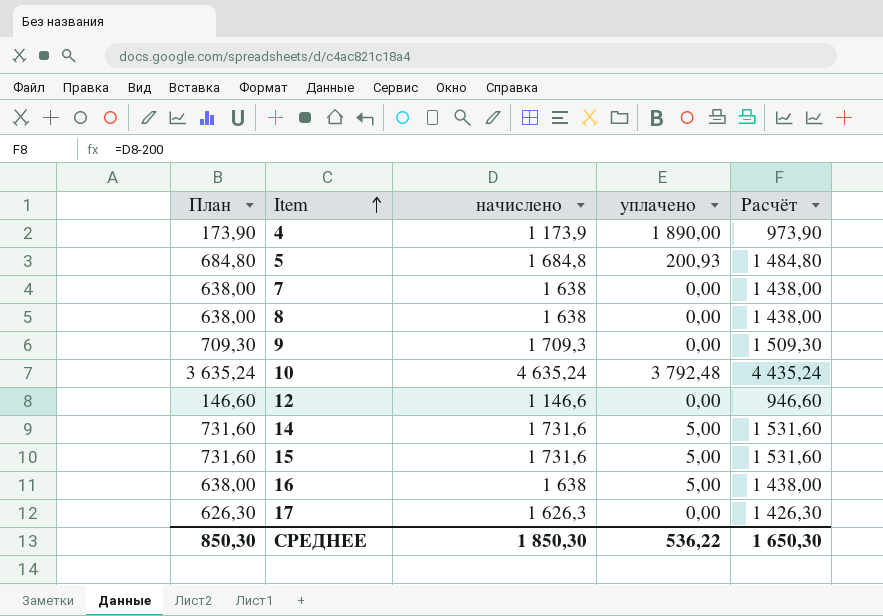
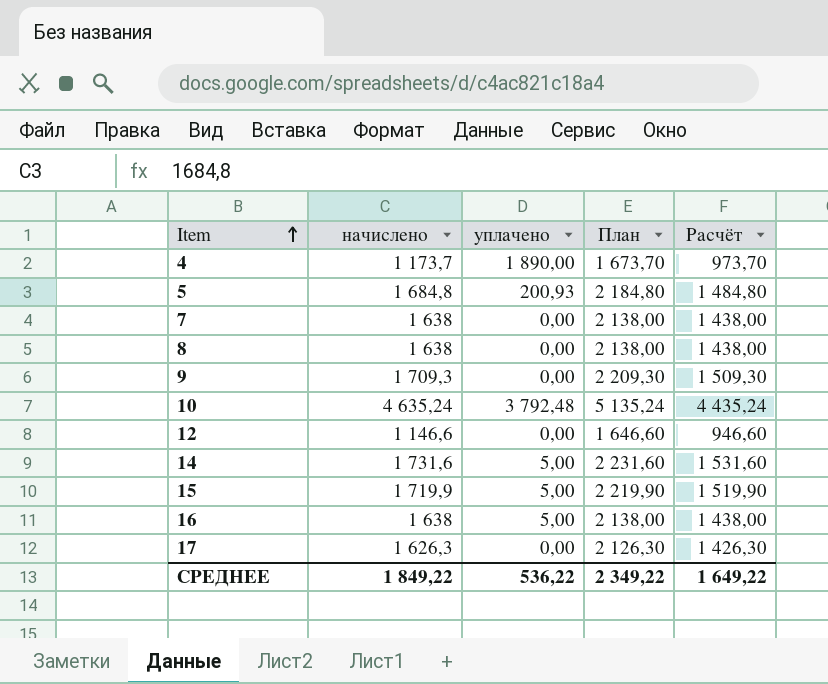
column План | formula: [начислено] - 1000 -> [начислено] + 500
column План | position: 1 -> 4
4 | начислено: 1 173,9 -> 1 173,7
4 | Расчёт: 973,90 -> 973,70
15 | начислено: 1 731,6 -> 1 719,9
15 | Расчёт: 1 531,60 -> 1 519,90
СРЕДНЕЕ | начислено: 1 850,30 -> 1 849,22
СРЕДНЕЕ | План: 850,30 -> 2 349,22
СРЕДНЕЕ | Расчёт: 1 650,30 -> 1 649,22

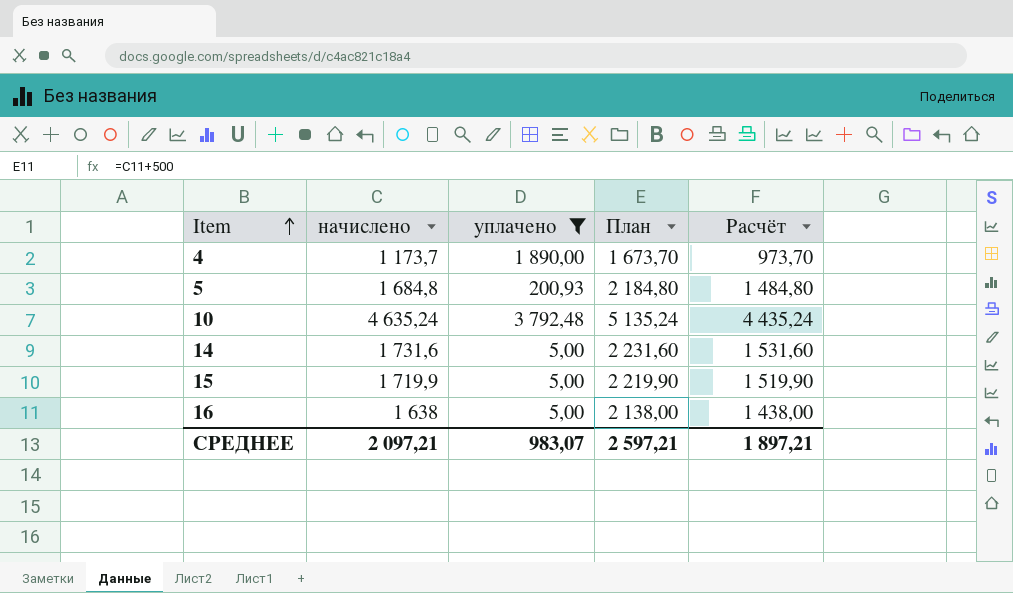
filter: none -> уплачено != 0,00
СРЕДНЕЕ | начислено: 1 849,22 -> 2 097,21
СРЕДНЕЕ | уплачено: 536,22 -> 983,07
СРЕДНЕЕ | План: 2 349,22 -> 2 597,21
СРЕДНЕЕ | Расчёт: 1 649,22 -> 1 897,21

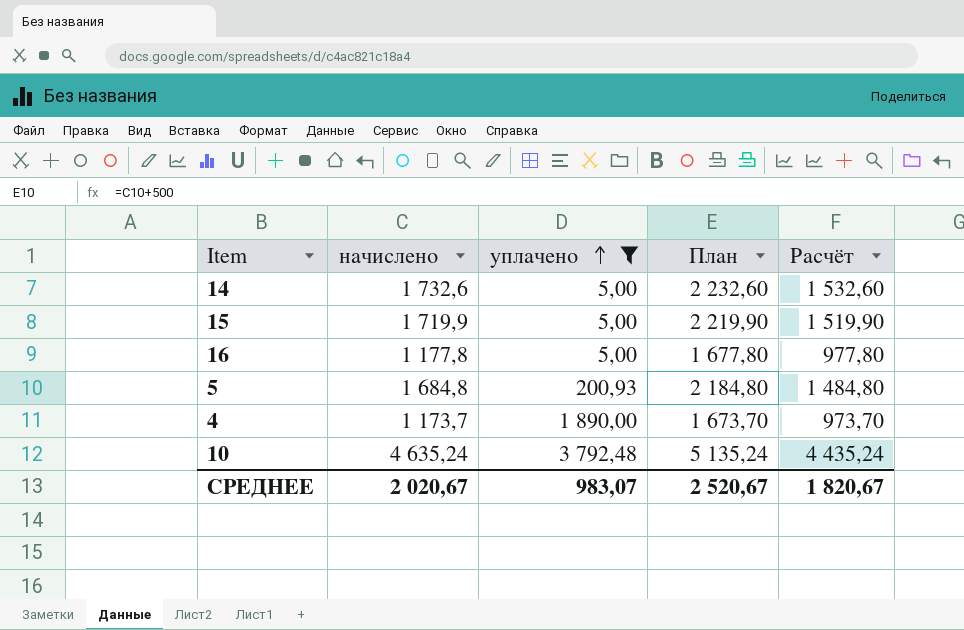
row order: Item ascending -> уплачено ascending
14 | начислено: 1 731,6 -> 1 732,6
14 | План: 2 231,60 -> 2 232,60
14 | Расчёт: 1 531,60 -> 1 532,60
16 | начислено: 1 638 -> 1 177,8
16 | План: 2 138,00 -> 1 677,80
16 | Расчёт: 1 438,00 -> 977,80
СРЕДНЕЕ | начислено: 2 097,21 -> 2 020,67
СРЕДНЕЕ | План: 2 597,21 -> 2 520,67
СРЕДНЕЕ | Расчёт: 1 897,21 -> 1 820,67

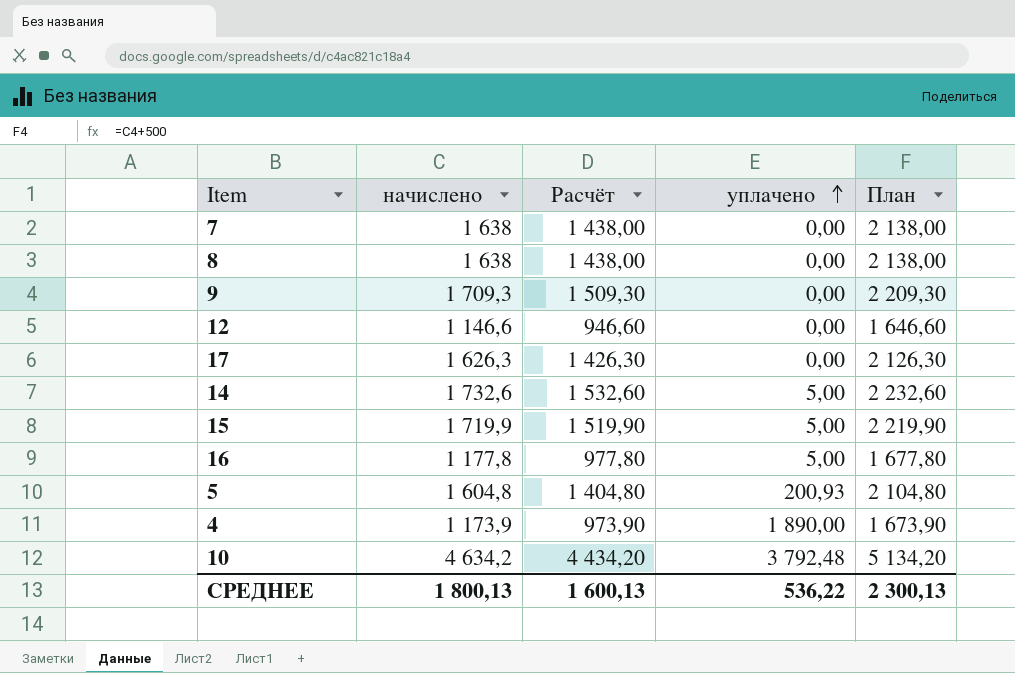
filter: уплачено != 0,00 -> none
column Расчёт | position: 5 -> 3
5 | начислено: 1 684,8 -> 1 604,8
5 | Расчёт: 1 484,80 -> 1 404,80
5 | План: 2 184,80 -> 2 104,80
4 | начислено: 1 173,7 -> 1 173,9
4 | Расчёт: 973,70 -> 973,90
4 | План: 1 673,70 -> 1 673,90
10 | начислено: 4 635,24 -> 4 634,2
10 | Расчёт: 4 435,24 -> 4 434,20
10 | План: 5 135,24 -> 5 134,20
СРЕДНЕЕ | начислено: 2 020,67 -> 1 800,13
СРЕДНЕЕ | Расчёт: 1 820,67 -> 1 600,13
СРЕДНЕЕ | уплачено: 983,07 -> 536,22
СРЕДНЕЕ | План: 2 520,67 -> 2 300,13

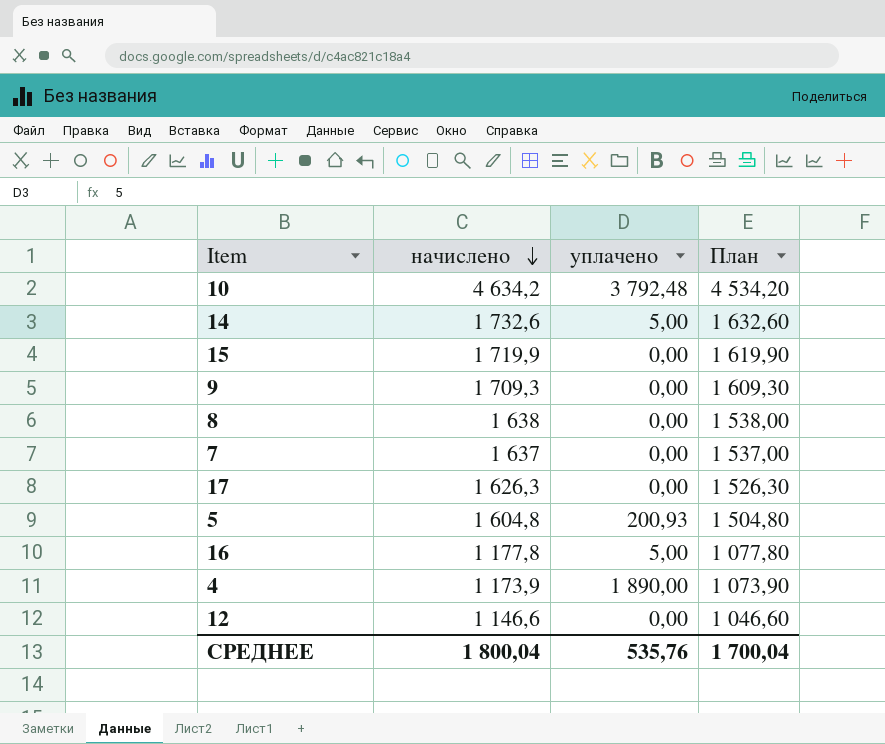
row order: уплачено ascending -> начислено descending
column Расчёт | formula: [начислено] - 200 -> none
column План | formula: [начислено] + 500 -> [начислено] - 100
15 | уплачено: 5,00 -> 0,00
7 | начислено: 1 638 -> 1 637
СРЕДНЕЕ | начислено: 1 800,13 -> 1 800,04
СРЕДНЕЕ | уплачено: 536,22 -> 535,76
СРЕДНЕЕ | План: 2 300,13 -> 1 700,04

